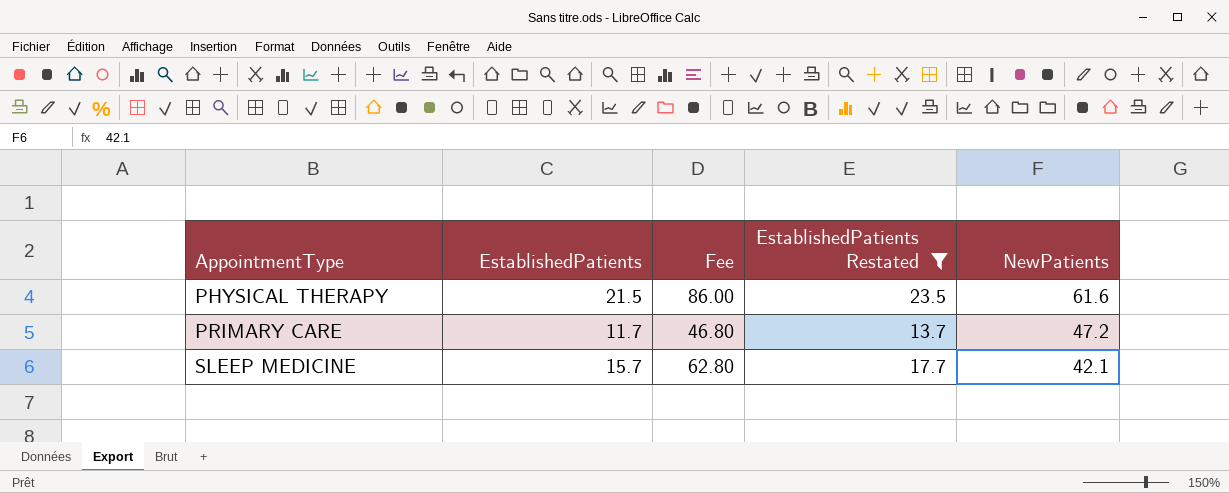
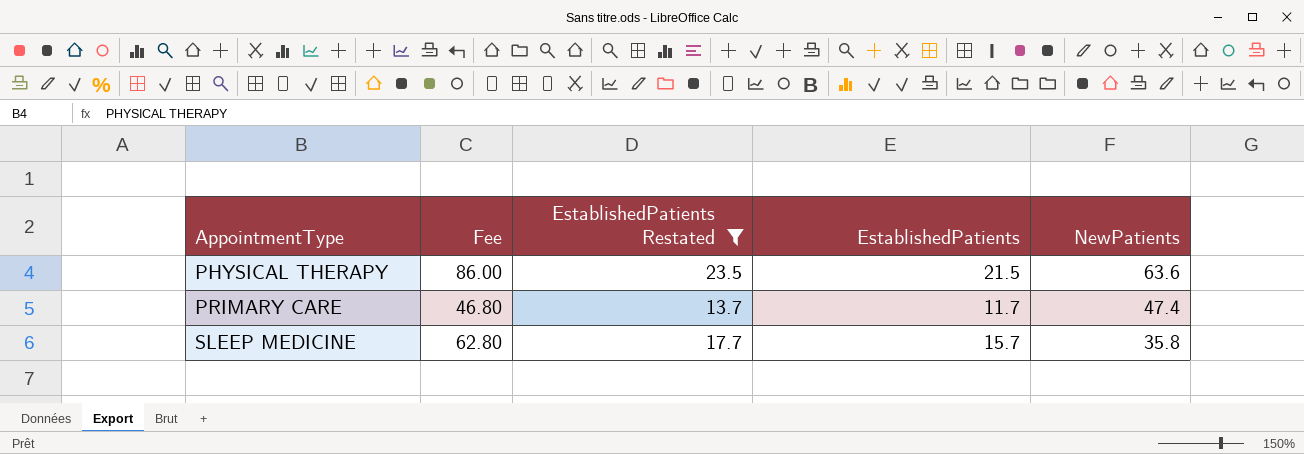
column EstablishedPatients | position: 2 -> 4
PHYSICAL THERAPY | NewPatients: 61.6 -> 63.6
PRIMARY CARE | NewPatients: 47.2 -> 47.4
SLEEP MEDICINE | NewPatients: 42.1 -> 35.8

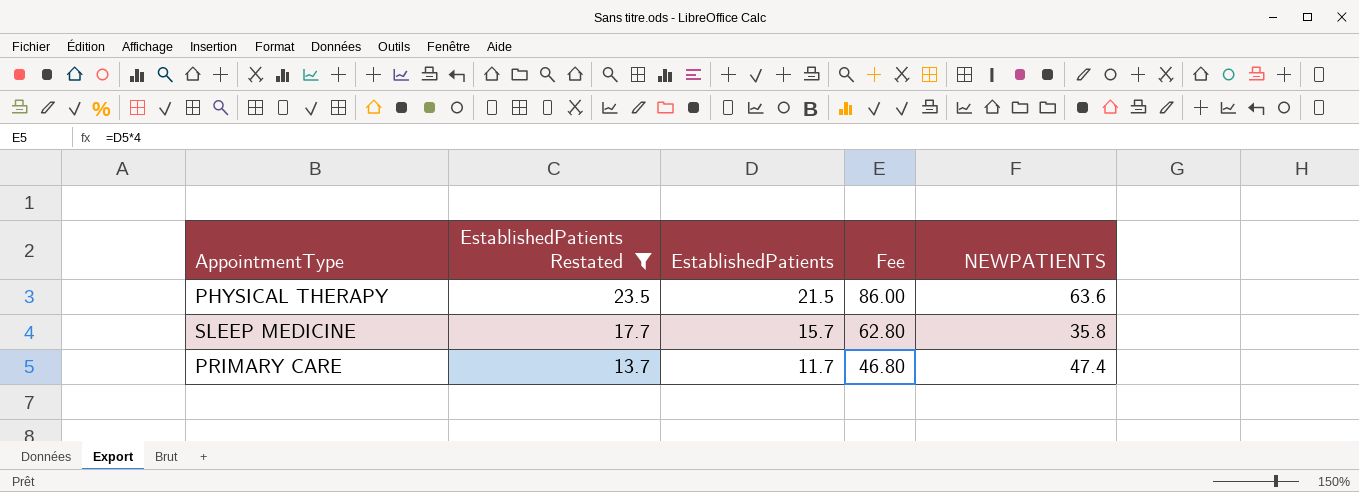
row order: AppointmentType ascending -> EstablishedPatients Restated descending
column Fee | position: 2 -> 4
column name: NewPatients -> NEWPATIENTS

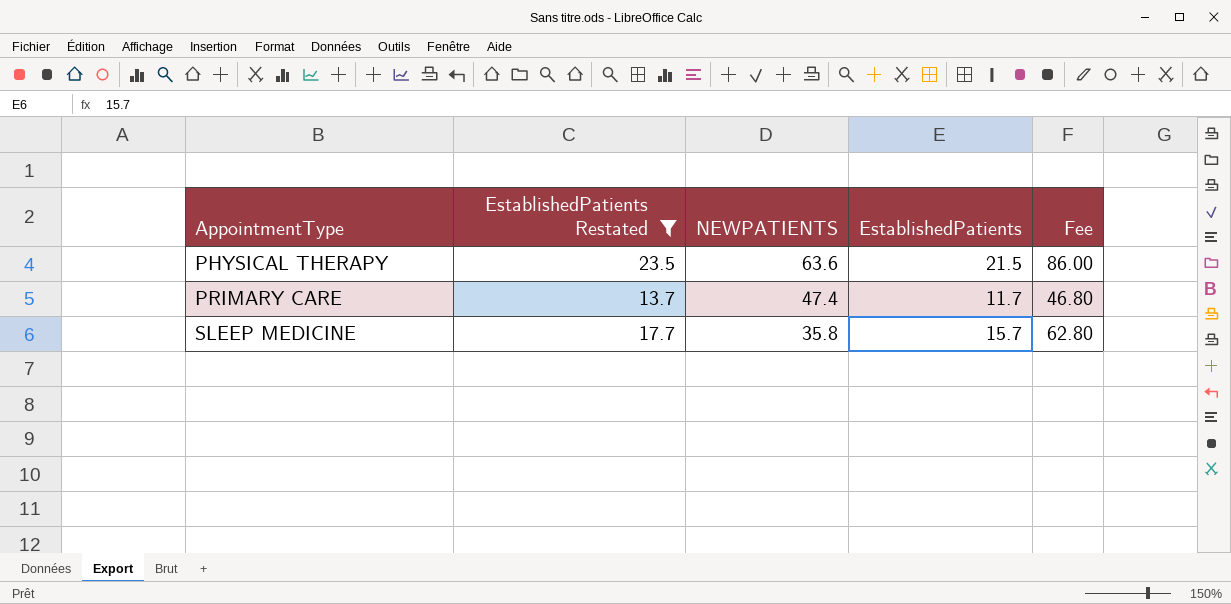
row order: EstablishedPatients Restated descending -> AppointmentType ascending
column NEWPATIENTS | position: 5 -> 3

